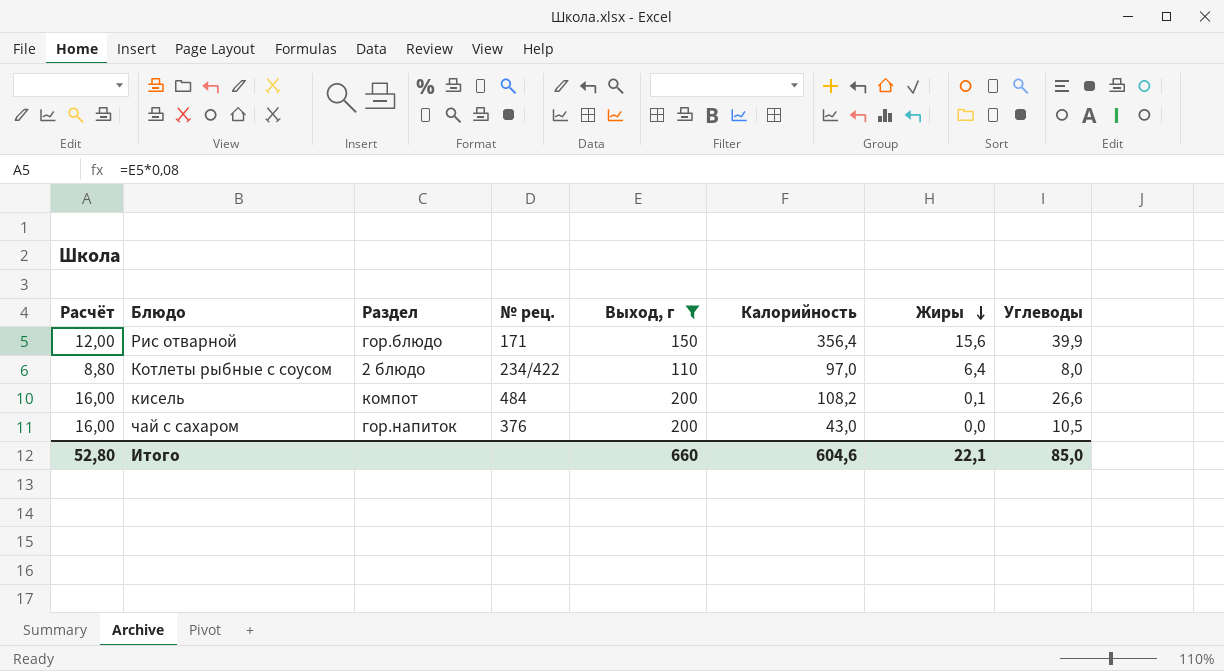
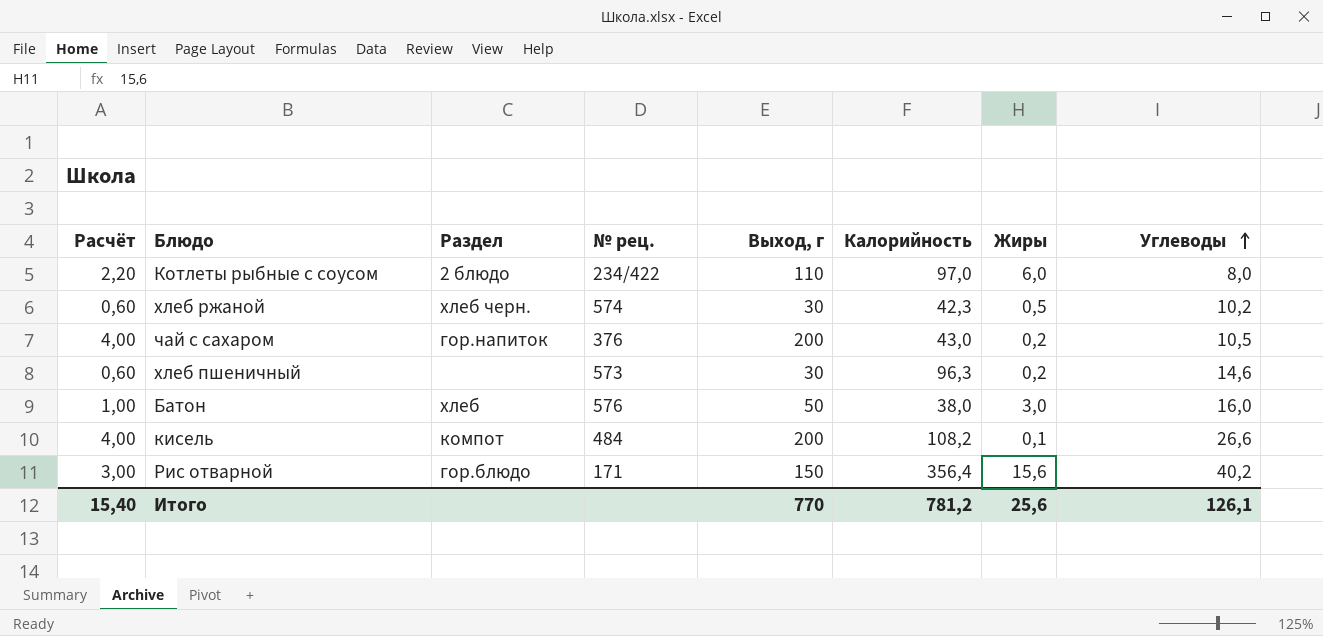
filter: Выход, г >= 110 -> none
row order: Жиры descending -> Углеводы ascending
column Расчёт | formula: [Выход, г] * 0,08 -> [Выход, г] * 0,02
Котлеты рыбные с соусом | Жиры: 6,4 -> 6,0
чай с сахаром | Жиры: 0,0 -> 0,2
Рис отварной | Углеводы: 39,9 -> 40,2
Итого | Расчёт: 52,80 -> 15,40
Итого | Выход, г: 660 -> 770
Итого | Калорийность: 604,6 -> 781,2
Итого | Жиры: 22,1 -> 25,6
Итого | Углеводы: 85,0 -> 126,1

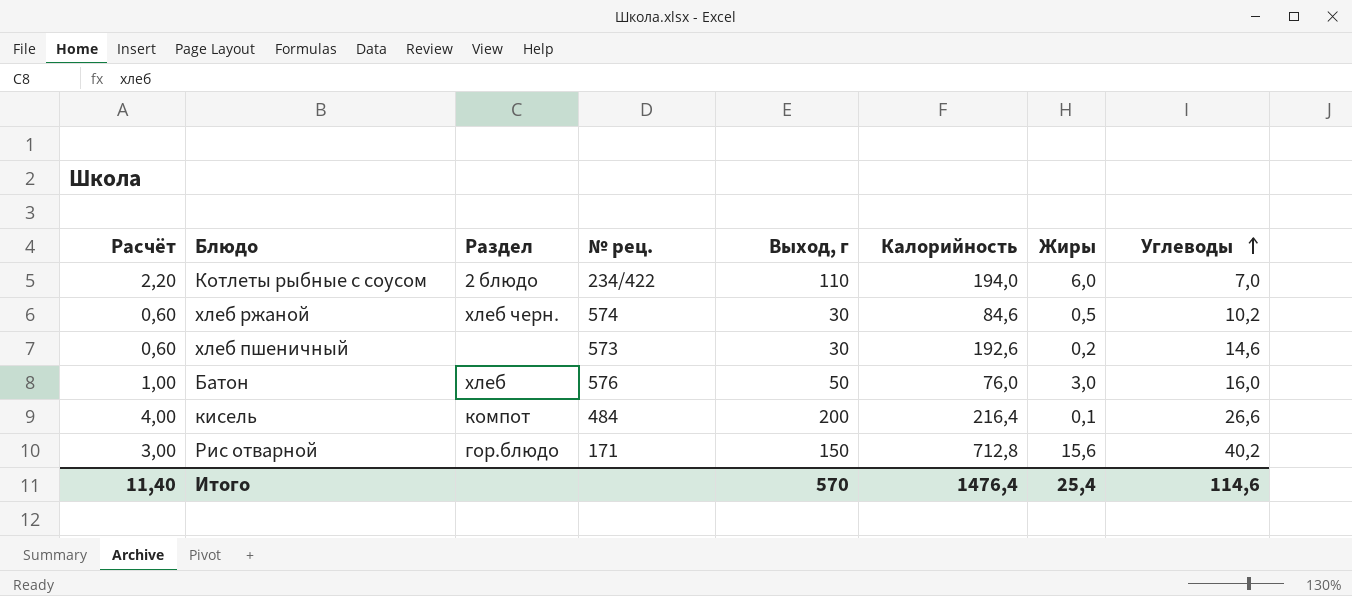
row чай с сахаром: 4,00 | гор.напиток | 376 | 200 | 43,0 | 0,2 | 10,5 -> none
Котлеты рыбные с соусом | Калорийность: 97,0 -> 194,0
Котлеты рыбные с соусом | Углеводы: 8,0 -> 7,0
хлеб ржаной | Калорийность: 42,3 -> 84,6
хлеб пшеничный | Калорийность: 96,3 -> 192,6
Батон | Калорийность: 38,0 -> 76,0
кисель | Калорийность: 108,2 -> 216,4
Рис отварной | Калорийность: 356,4 -> 712,8
Итого | Расчёт: 15,40 -> 11,40
Итого | Выход, г: 770 -> 570
Итого | Калорийность: 781,2 -> 1476,4
Итого | Жиры: 25,6 -> 25,4
Итого | Углеводы: 126,1 -> 114,6

